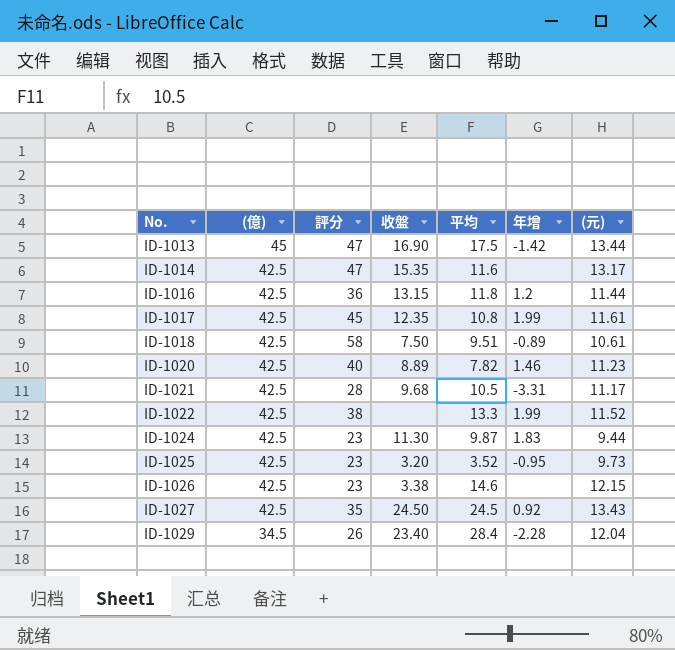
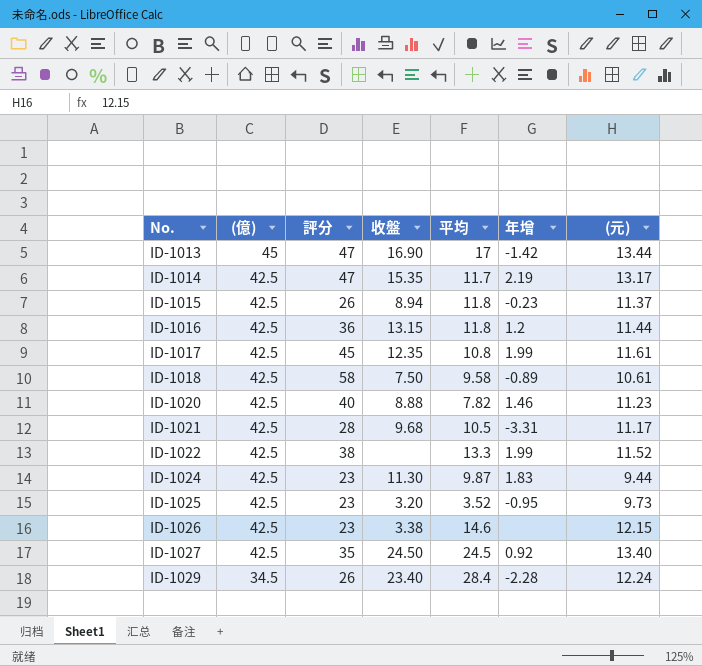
ID-1013 | 平均: 17.5 -> 17
ID-1014 | 平均: 11.6 -> 11.7
ID-1014 | 年增: none -> 2.19
row ID-1015: none -> 42.5 | 26 | 8.94 | 11.8 | -0.23 | 11.37
ID-1018 | 平均: 9.51 -> 9.58
ID-1020 | 收盤: 8.89 -> 8.88
ID-1027 | (元): 13.43 -> 13.40
ID-1029 | (元): 12.04 -> 12.24

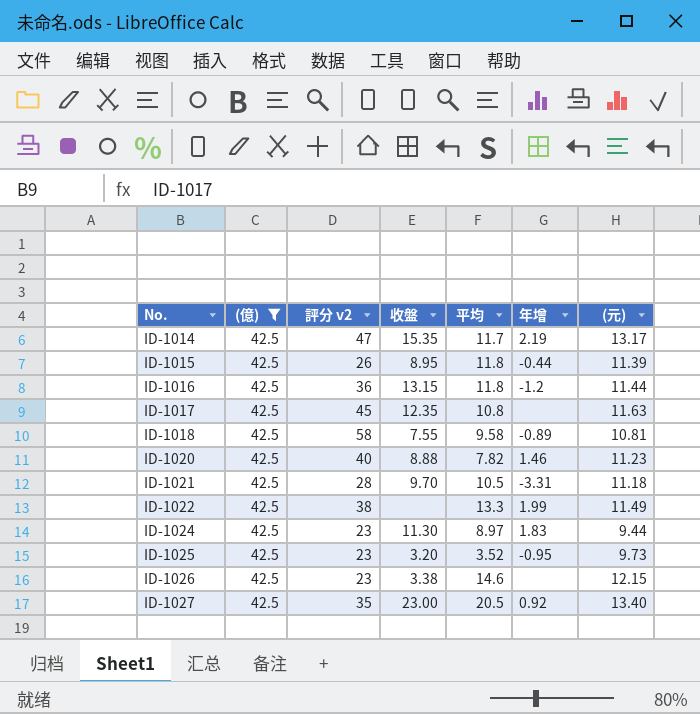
filter: none -> (億) = 42.5
column name: 評分 -> 評分 v2
ID-1015 | 收盤: 8.94 -> 8.95
ID-1015 | 年增: -0.23 -> -0.44
ID-1015 | (元): 11.37 -> 11.39
ID-1016 | 年增: 1.2 -> -1.2
ID-1017 | 年增: 1.99 -> none
ID-1017 | (元): 11.61 -> 11.63
ID-1018 | 收盤: 7.50 -> 7.55
ID-1018 | (元): 10.61 -> 10.81
ID-1021 | 收盤: 9.68 -> 9.70
ID-1021 | (元): 11.17 -> 11.18
ID-1022 | (元): 11.52 -> 11.49
ID-1024 | 平均: 9.87 -> 8.97
ID-1027 | 收盤: 24.50 -> 23.00
ID-1027 | 平均: 24.5 -> 20.5

